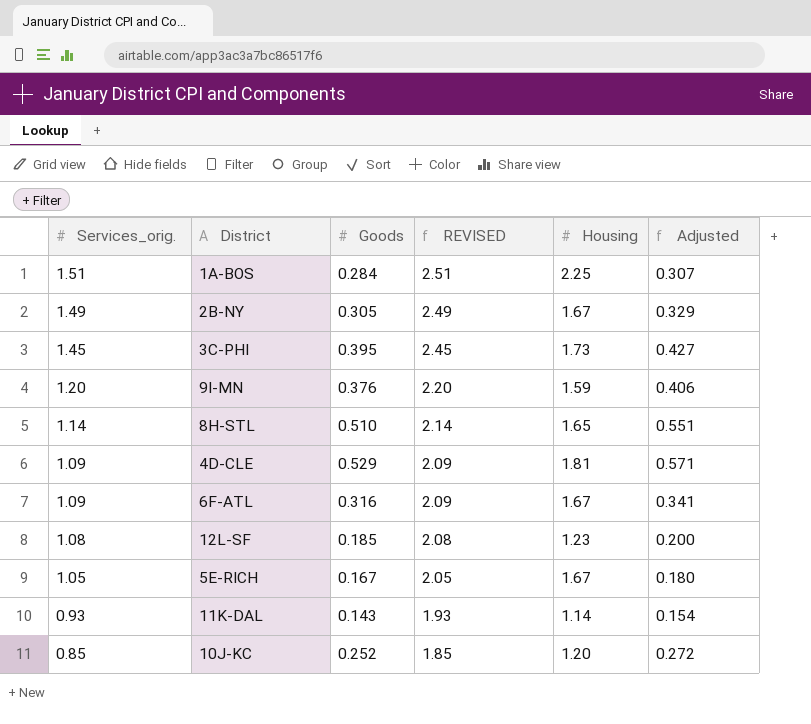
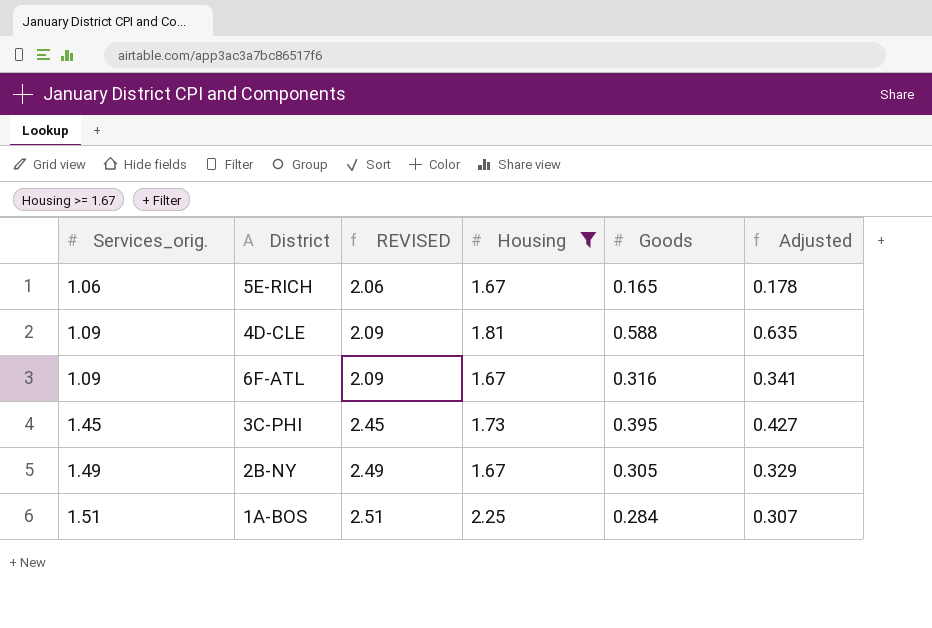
filter: none -> Housing >= 1.67
row order: Services_orig. descending -> Services_orig. ascending
column Goods | position: 3 -> 5
5E-RICH | Services_orig.: 1.05 -> 1.06
5E-RICH | REVISED: 2.05 -> 2.06
5E-RICH | Goods: 0.167 -> 0.165
5E-RICH | Adjusted: 0.180 -> 0.178
4D-CLE | Goods: 0.529 -> 0.588
4D-CLE | Adjusted: 0.571 -> 0.635

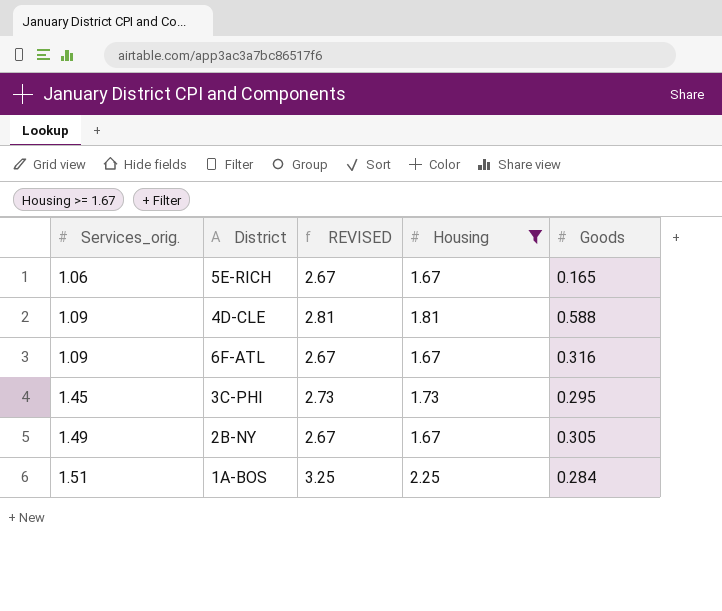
column Adjusted | formula: [Goods] * 1.08 -> none
column REVISED | formula: [Services_orig.] + 1 -> [Housing] + 1
3C-PHI | Goods: 0.395 -> 0.295

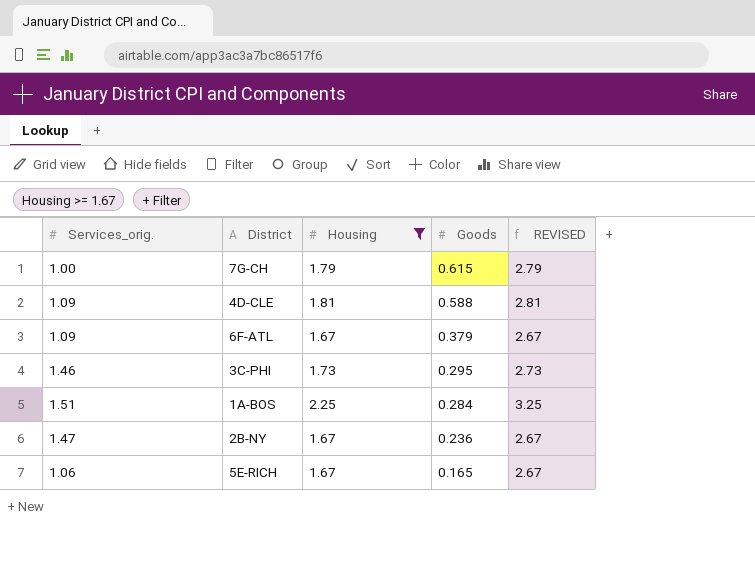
row order: Services_orig. ascending -> Goods descending
column REVISED | position: 3 -> 5
row 7G-CH: none -> 1.00 | 1.79 | 0.615 | 2.79
6F-ATL | Goods: 0.316 -> 0.379
3C-PHI | Services_orig.: 1.45 -> 1.46
2B-NY | Services_orig.: 1.49 -> 1.47
2B-NY | Goods: 0.305 -> 0.236

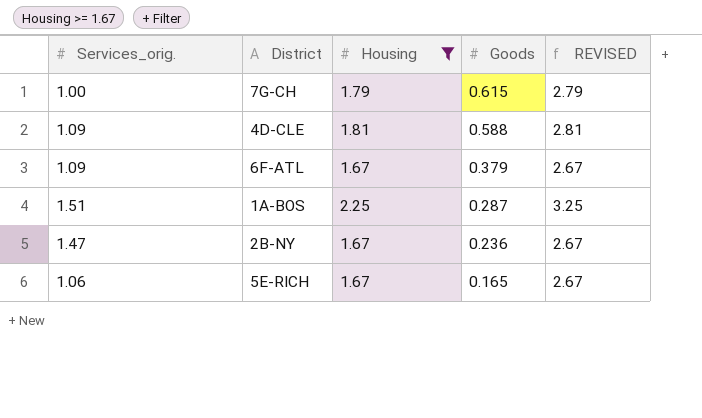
row 3C-PHI: 1.46 | 1.73 | 0.295 | 2.73 -> none
1A-BOS | Goods: 0.284 -> 0.287

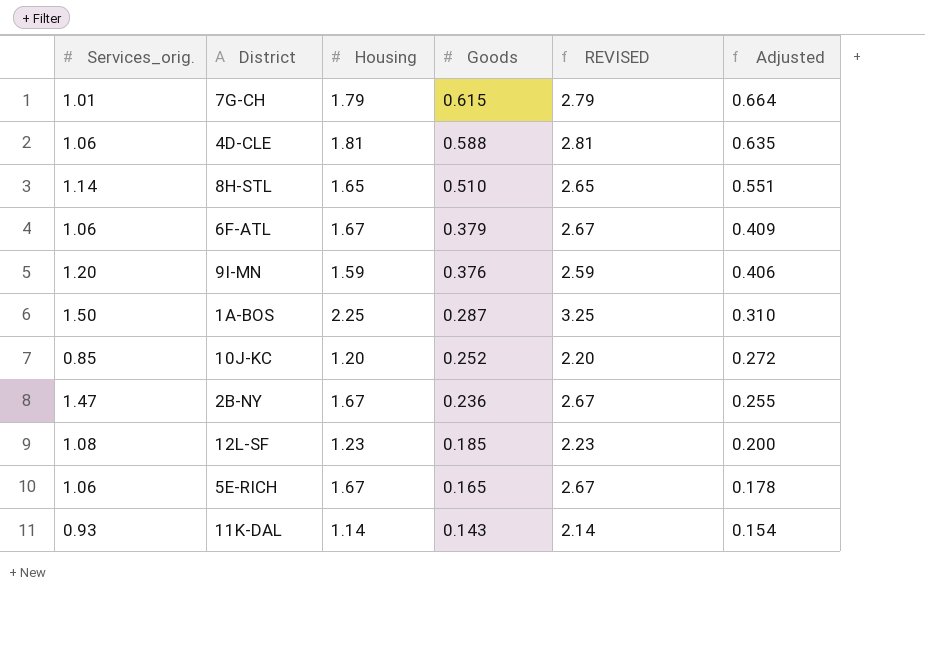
filter: Housing >= 1.67 -> none
column Adjusted | formula: none -> [Goods] * 1.08
7G-CH | Services_orig.: 1.00 -> 1.01
4D-CLE | Services_orig.: 1.09 -> 1.06
6F-ATL | Services_orig.: 1.09 -> 1.06
1A-BOS | Services_orig.: 1.51 -> 1.50

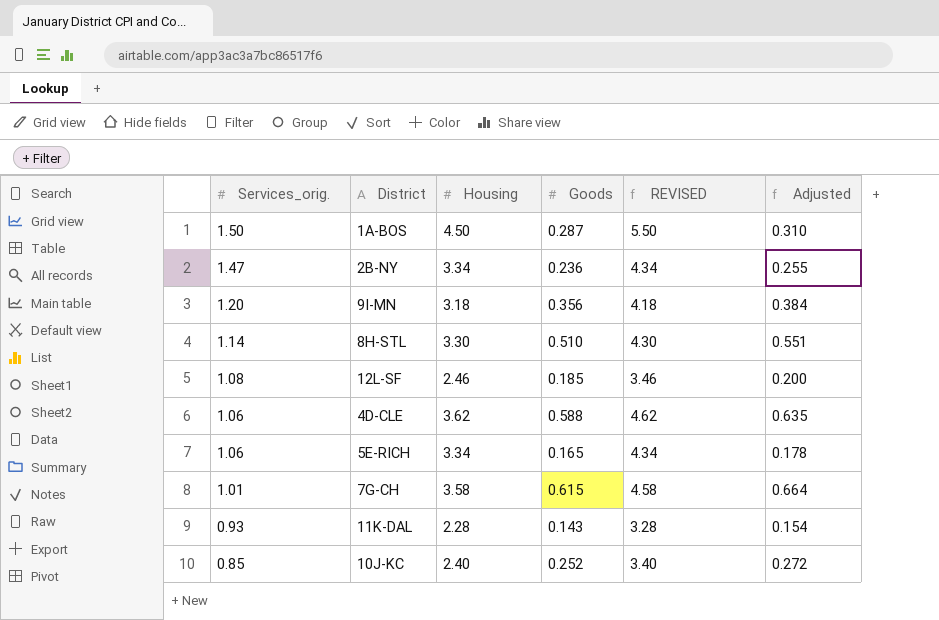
row order: Goods descending -> Services_orig. descending
row 6F-ATL: 1.06 | 1.67 | 0.379 | 2.67 | 0.409 -> none
1A-BOS | Housing: 2.25 -> 4.50
1A-BOS | REVISED: 3.25 -> 5.50
2B-NY | Housing: 1.67 -> 3.34
2B-NY | REVISED: 2.67 -> 4.34
9I-MN | Housing: 1.59 -> 3.18
9I-MN | Goods: 0.376 -> 0.356
9I-MN | REVISED: 2.59 -> 4.18
9I-MN | Adjusted: 0.406 -> 0.384
8H-STL | Housing: 1.65 -> 3.30
8H-STL | REVISED: 2.65 -> 4.30
12L-SF | Housing: 1.23 -> 2.46
12L-SF | REVISED: 2.23 -> 3.46
4D-CLE | Housing: 1.81 -> 3.62
4D-CLE | REVISED: 2.81 -> 4.62
5E-RICH | Housing: 1.67 -> 3.34
5E-RICH | REVISED: 2.67 -> 4.34
7G-CH | Housing: 1.79 -> 3.58
7G-CH | REVISED: 2.79 -> 4.58
11K-DAL | Housing: 1.14 -> 2.28
11K-DAL | REVISED: 2.14 -> 3.28
10J-KC | Housing: 1.20 -> 2.40
10J-KC | REVISED: 2.20 -> 3.40

